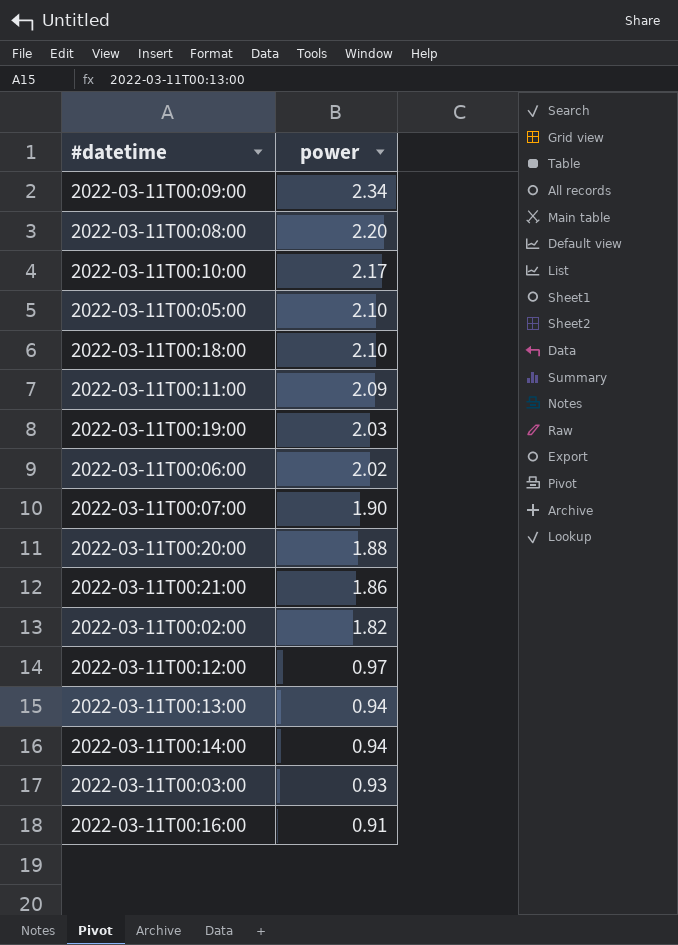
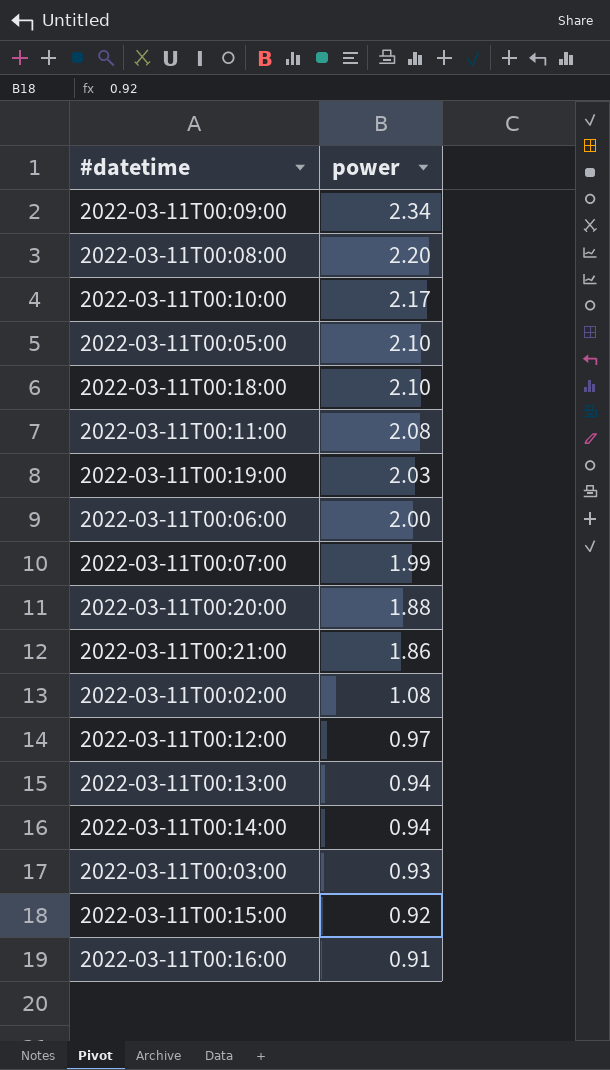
2022-03-11T00:11:00 | power: 2.09 -> 2.08
2022-03-11T00:06:00 | power: 2.02 -> 2.00
2022-03-11T00:07:00 | power: 1.90 -> 1.99
2022-03-11T00:02:00 | power: 1.82 -> 1.08
row 2022-03-11T00:15:00: none -> 0.92

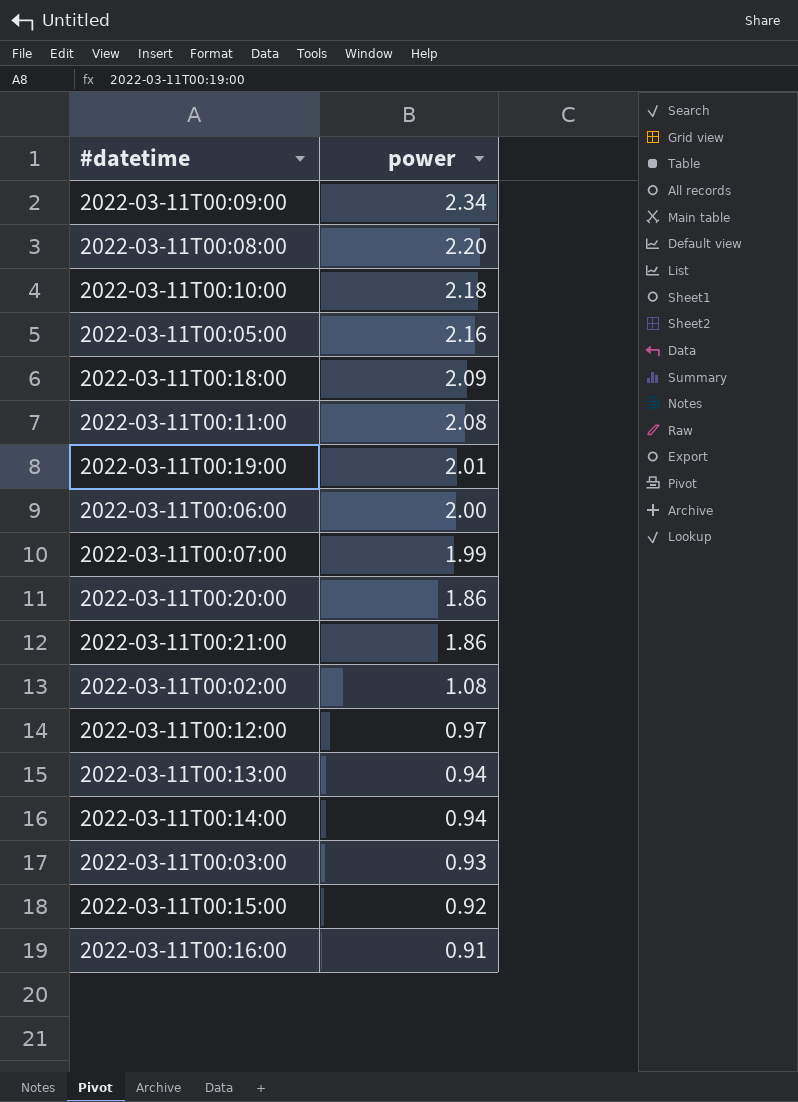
2022-03-11T00:10:00 | power: 2.17 -> 2.18
2022-03-11T00:05:00 | power: 2.10 -> 2.16
2022-03-11T00:18:00 | power: 2.10 -> 2.09
2022-03-11T00:19:00 | power: 2.03 -> 2.01
2022-03-11T00:20:00 | power: 1.88 -> 1.86

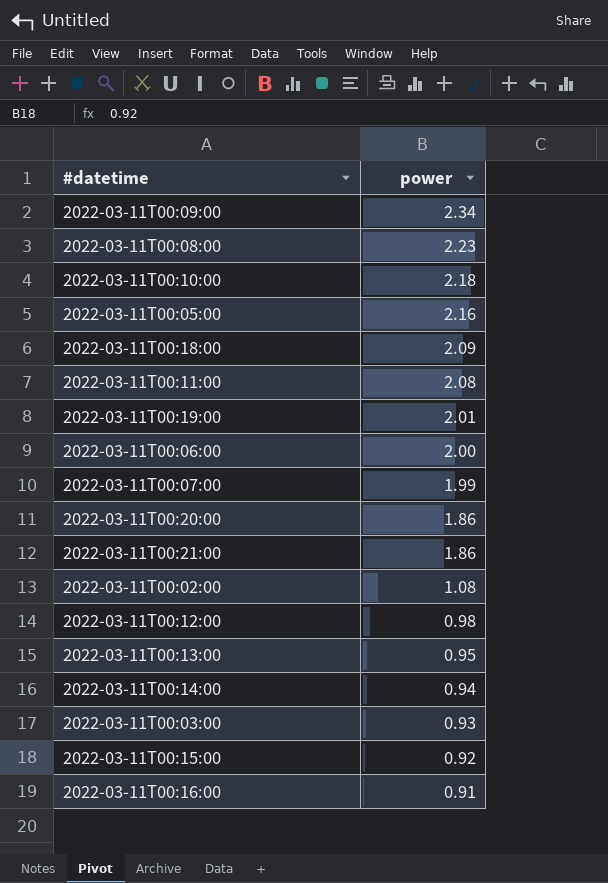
2022-03-11T00:08:00 | power: 2.20 -> 2.23
2022-03-11T00:12:00 | power: 0.97 -> 0.98
2022-03-11T00:13:00 | power: 0.94 -> 0.95

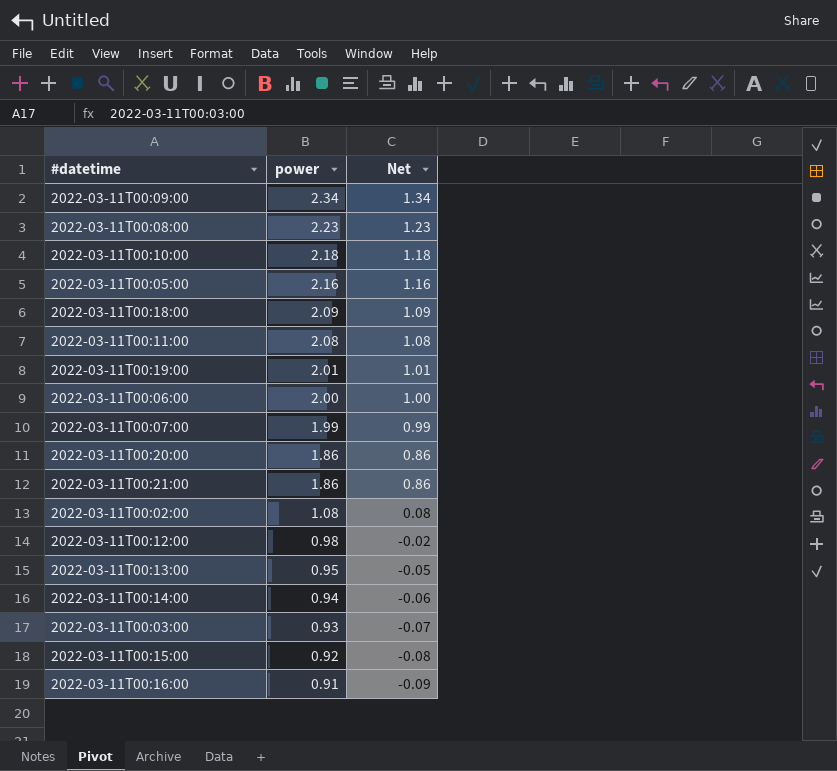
column Net | formula: none -> [power] - 1

